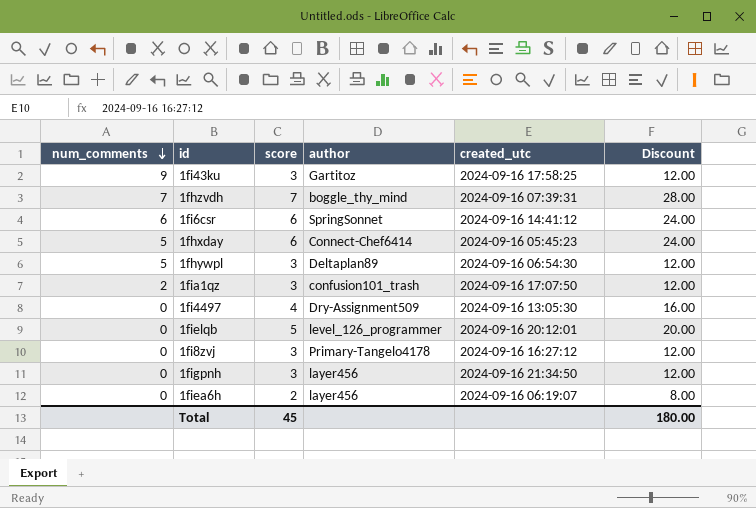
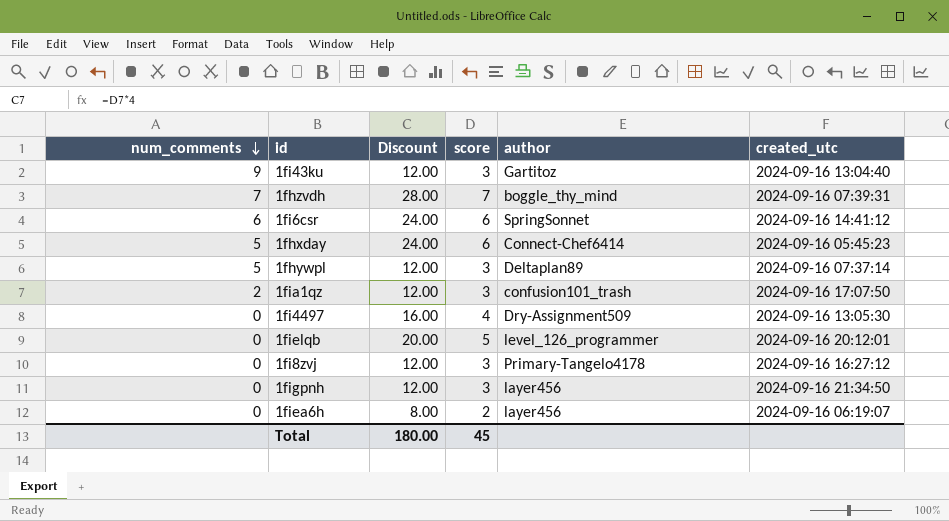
column Discount | position: 6 -> 3
1fi43ku | created_utc: 2024-09-16 17:58:25 -> 2024-09-16 13:04:40
1fhywpl | created_utc: 2024-09-16 06:54:30 -> 2024-09-16 07:37:14

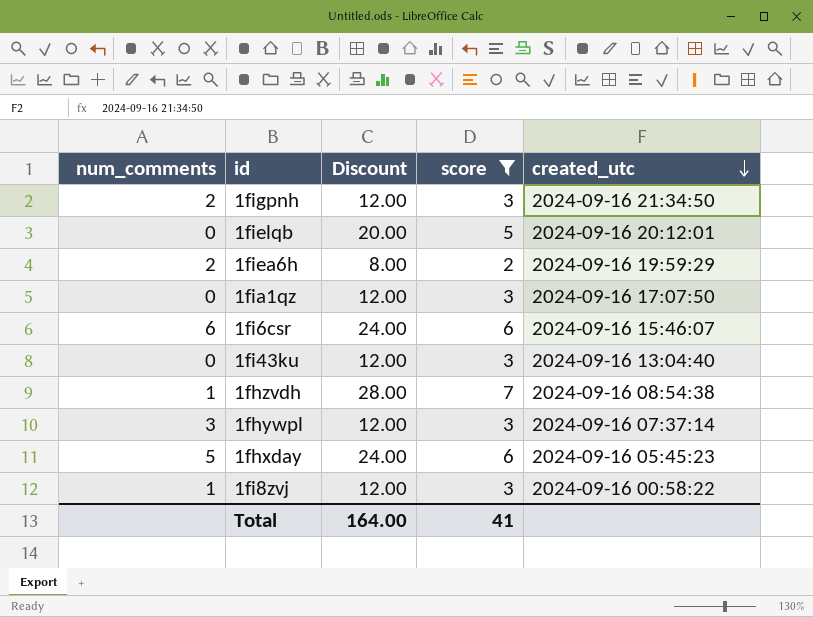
filter: none -> score != 4
row order: num_comments descending -> created_utc descending
column author | position: 5 -> none
1figpnh | num_comments: 0 -> 2
1fiea6h | num_comments: 0 -> 2
1fiea6h | created_utc: 2024-09-16 06:19:07 -> 2024-09-16 19:59:29
1fia1qz | num_comments: 2 -> 0
1fi6csr | created_utc: 2024-09-16 14:41:12 -> 2024-09-16 15:46:07
1fi43ku | num_comments: 9 -> 0
1fhzvdh | num_comments: 7 -> 1
1fhzvdh | created_utc: 2024-09-16 07:39:31 -> 2024-09-16 08:54:38
1fhywpl | num_comments: 5 -> 3
1fi8zvj | num_comments: 0 -> 1
1fi8zvj | created_utc: 2024-09-16 16:27:12 -> 2024-09-16 00:58:22
Total | Discount: 180.00 -> 164.00
Total | score: 45 -> 41

